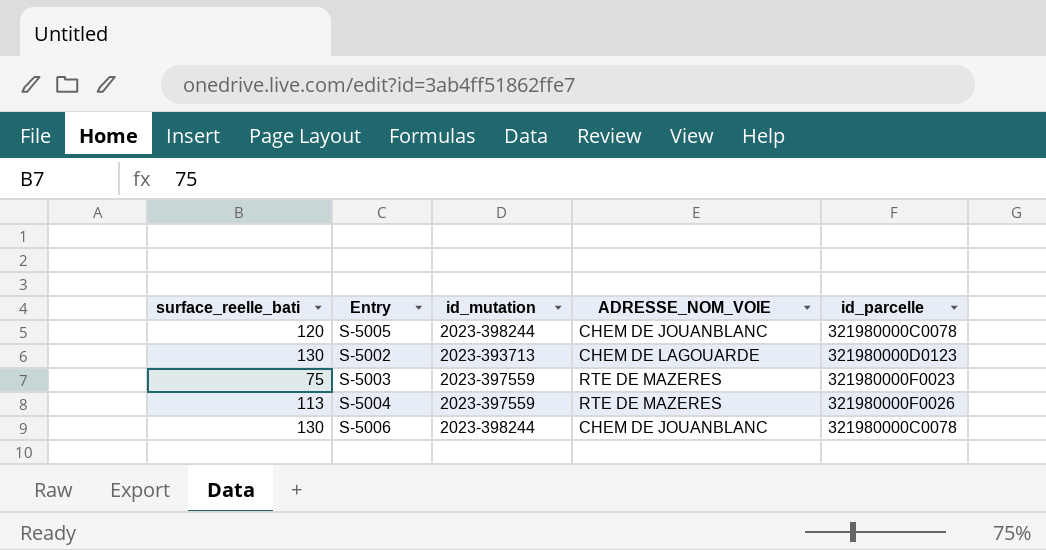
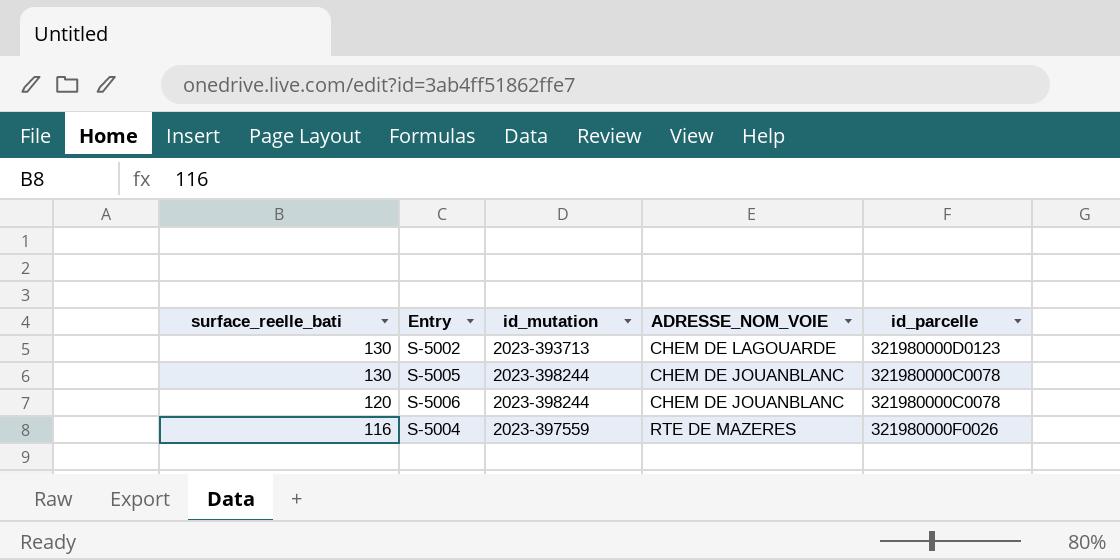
row order: none -> surface_reelle_bati descending
row S-5003: 75 | 2023-397559 | RTE DE MAZERES | 321980000F0023 -> none
S-5005 | surface_reelle_bati: 120 -> 130
S-5006 | surface_reelle_bati: 130 -> 120
S-5004 | surface_reelle_bati: 113 -> 116

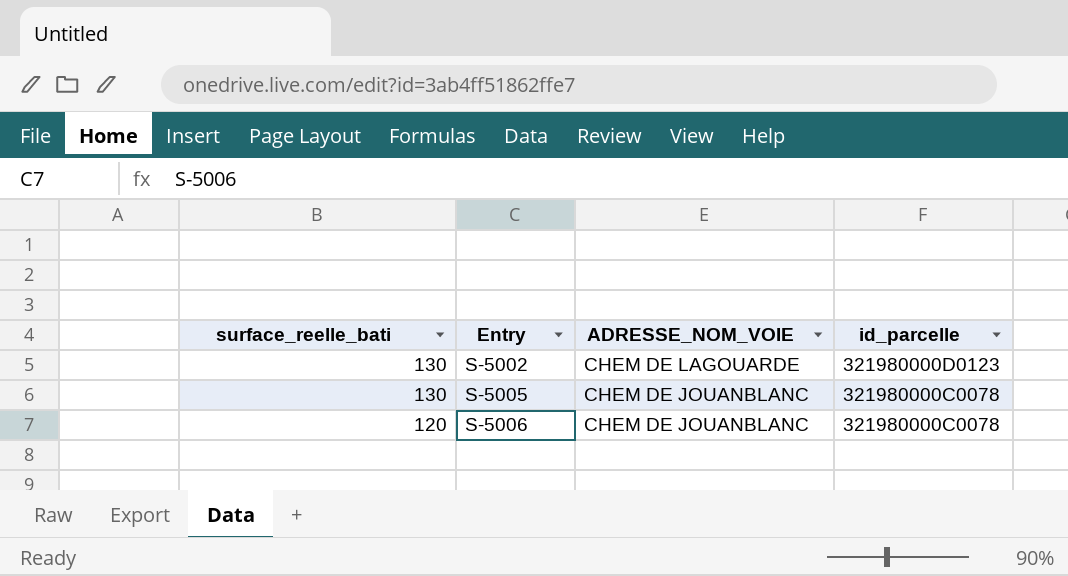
column id_mutation | position: 3 -> none
row S-5004: 116 | 2023-397559 | RTE DE MAZERES | 321980000F0026 -> none

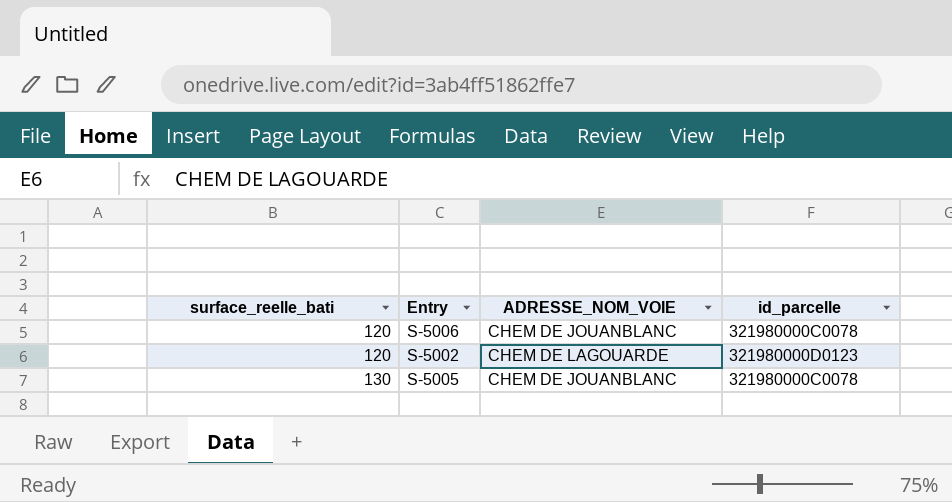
row order: surface_reelle_bati descending -> surface_reelle_bati ascending
S-5002 | surface_reelle_bati: 130 -> 120

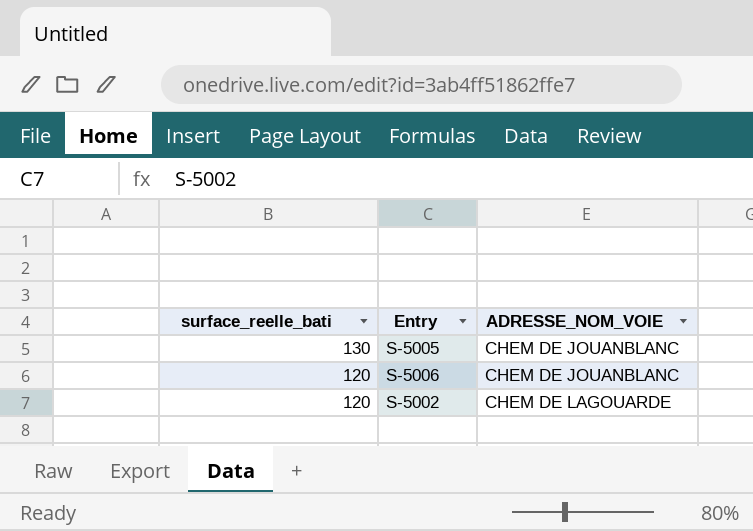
row order: surface_reelle_bati ascending -> surface_reelle_bati descending
column id_parcelle | position: 4 -> none

